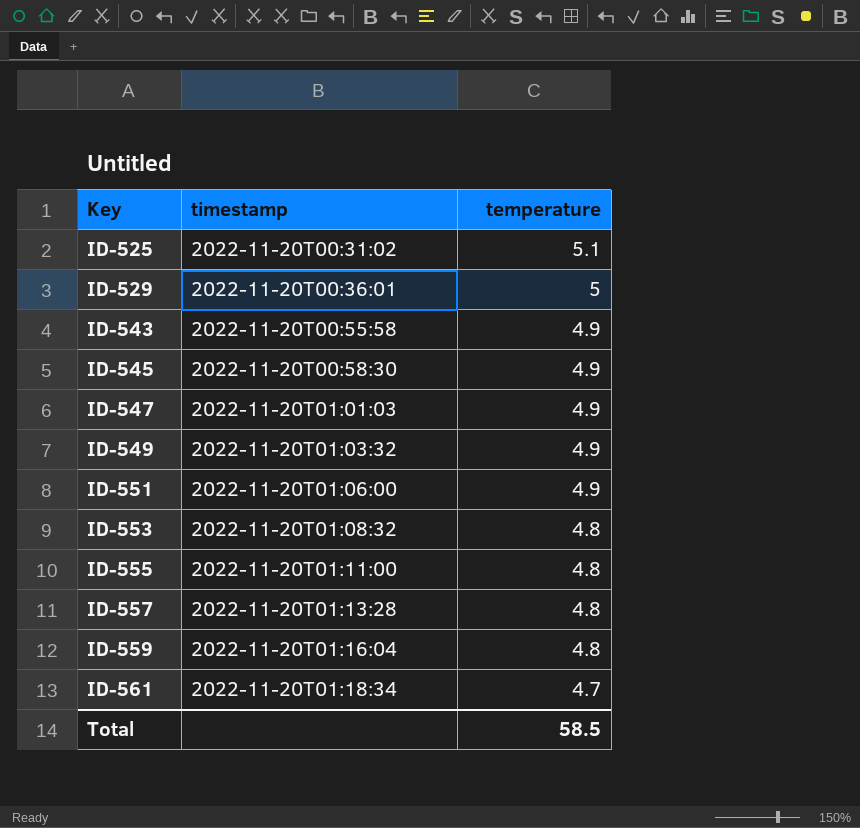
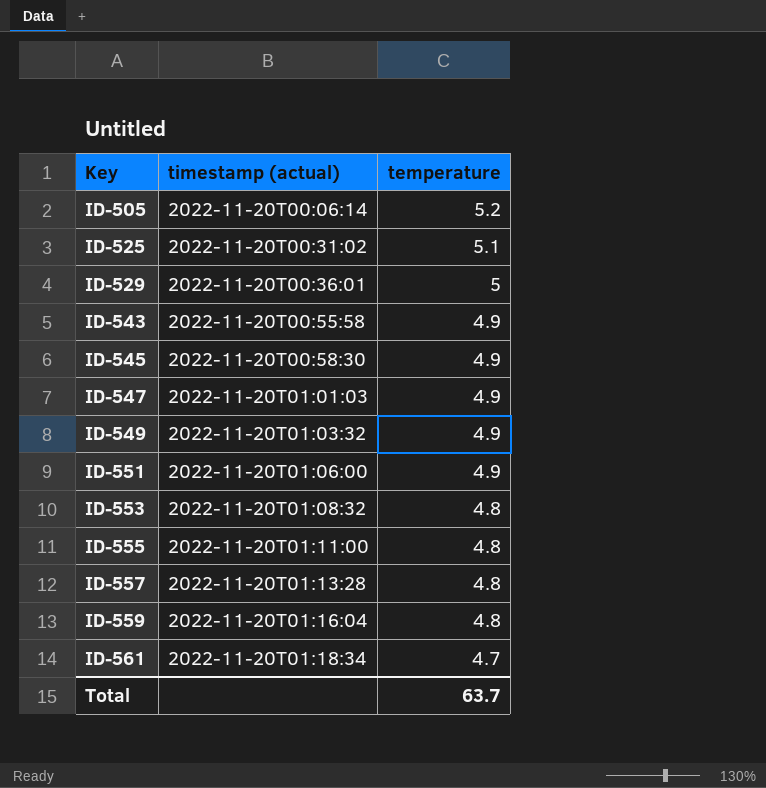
column name: timestamp -> timestamp (actual)
row ID-505: none -> 2022-11-20T00:06:14 | 5.2
Total | temperature: 58.5 -> 63.7

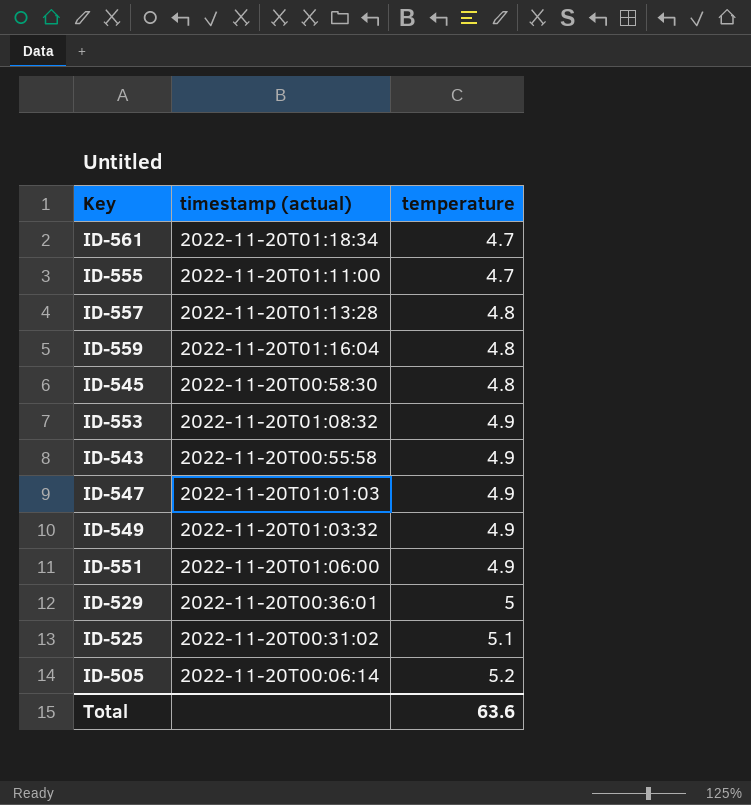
row order: Key ascending -> temperature ascending
ID-555 | temperature: 4.8 -> 4.7
ID-545 | temperature: 4.9 -> 4.8
ID-553 | temperature: 4.8 -> 4.9
Total | temperature: 63.7 -> 63.6

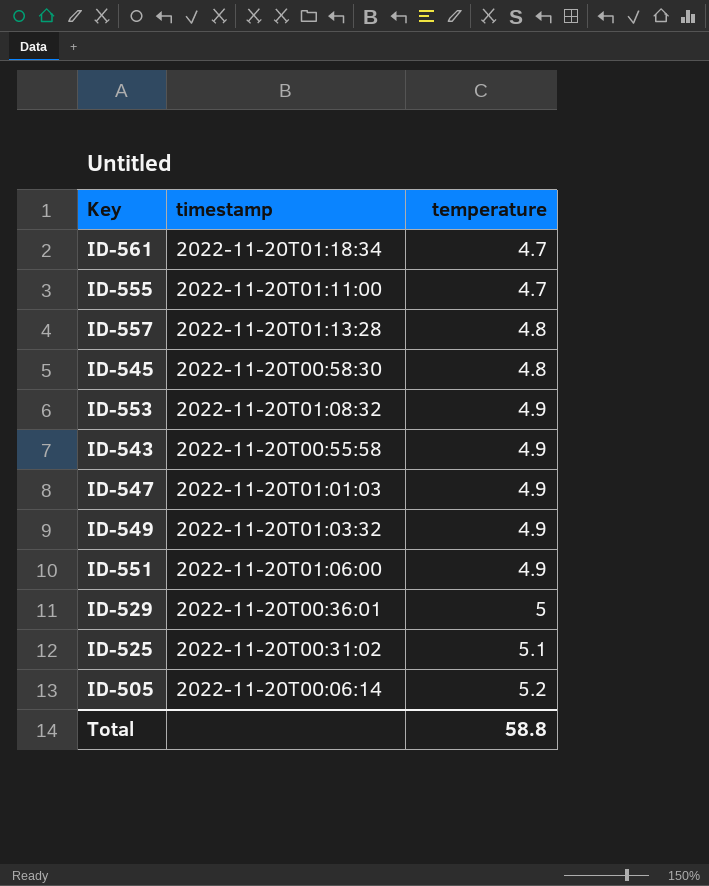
column name: timestamp (actual) -> timestamp
row ID-559: 2022-11-20T01:16:04 | 4.8 -> none
Total | temperature: 63.6 -> 58.8

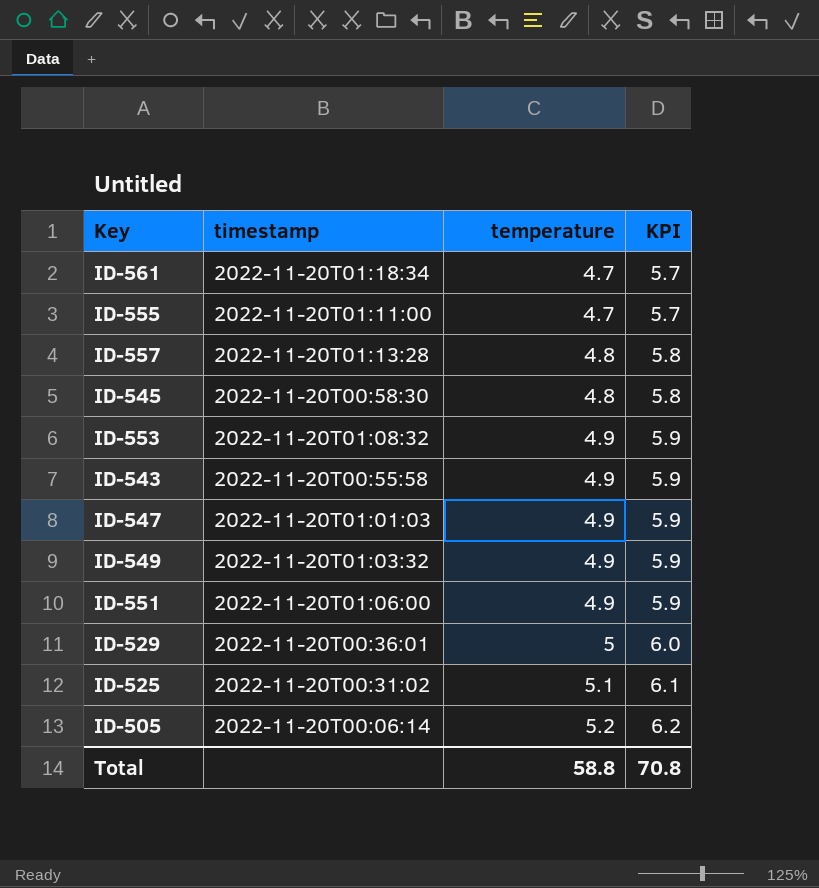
column KPI | formula: none -> [temperature] + 1

